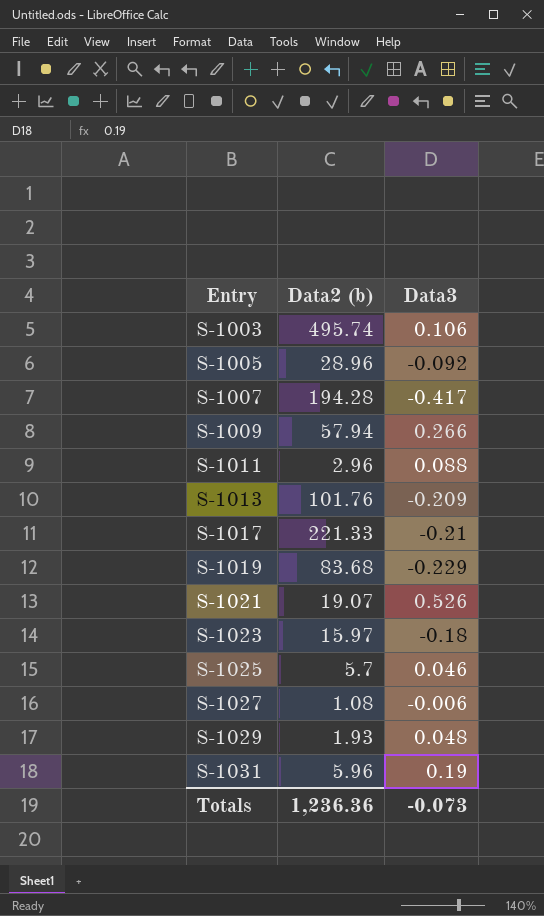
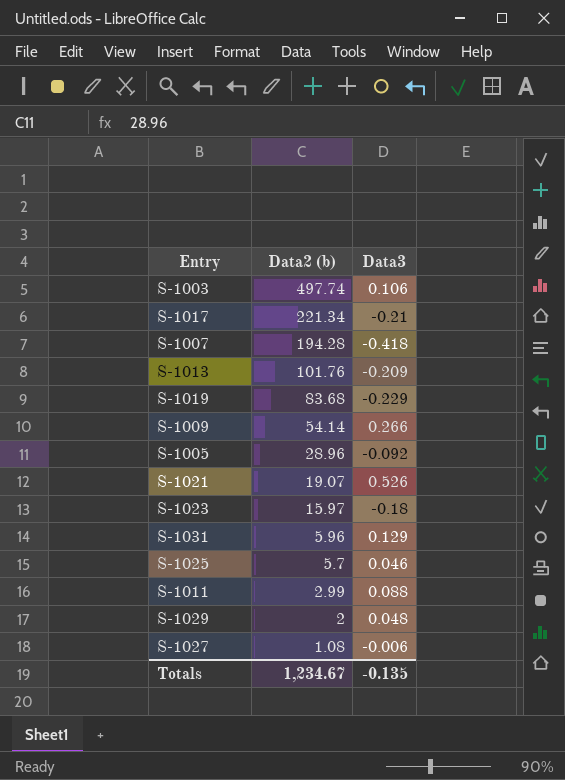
row order: Entry ascending -> Data2 (b) descending
S-1003 | Data2 (b): 495.74 -> 497.74
S-1017 | Data2 (b): 221.33 -> 221.34
S-1007 | Data3: -0.417 -> -0.418
S-1009 | Data2 (b): 57.94 -> 54.14
S-1031 | Data3: 0.19 -> 0.129
S-1011 | Data2 (b): 2.96 -> 2.99
S-1029 | Data2 (b): 1.93 -> 2
Totals | Data2 (b): 1,236.36 -> 1,234.67
Totals | Data3: -0.073 -> -0.135

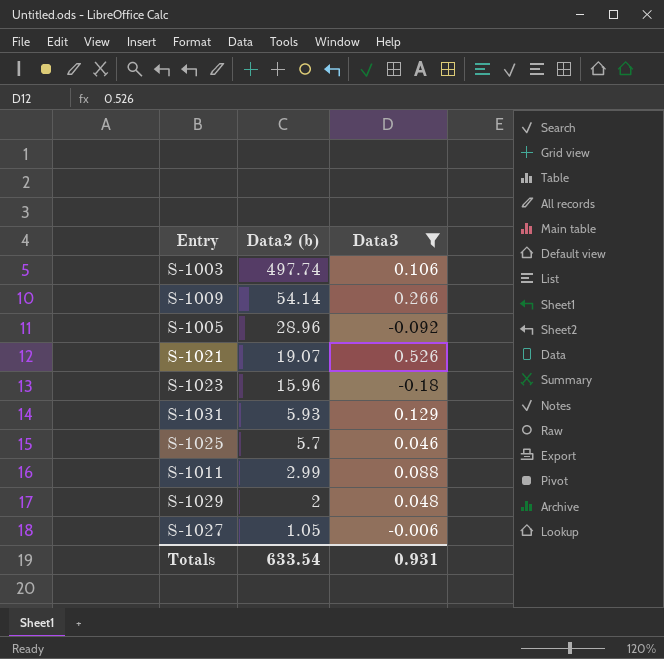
filter: none -> Data3 >= -0.18
S-1023 | Data2 (b): 15.97 -> 15.96
S-1031 | Data2 (b): 5.96 -> 5.93
S-1027 | Data2 (b): 1.08 -> 1.05
Totals | Data2 (b): 1,234.67 -> 633.54
Totals | Data3: -0.135 -> 0.931

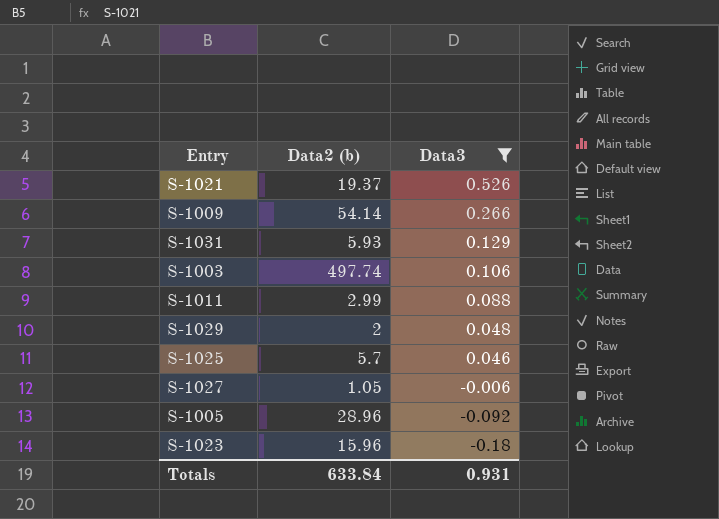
row order: Data2 (b) descending -> Data3 descending
S-1021 | Data2 (b): 19.07 -> 19.37
Totals | Data2 (b): 633.54 -> 633.84

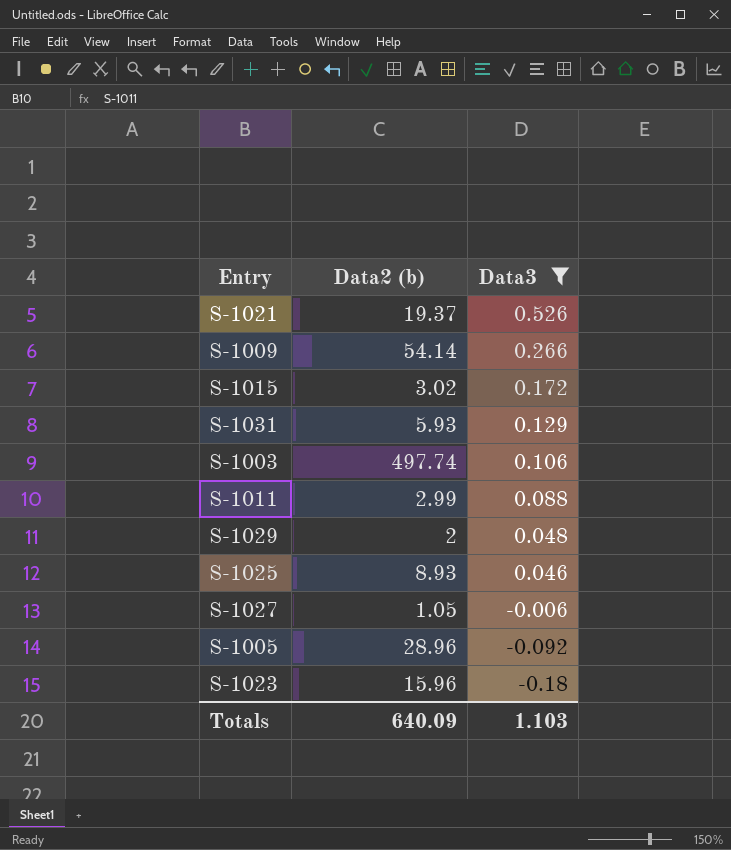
row S-1015: none -> 3.02 | 0.172
S-1025 | Data2 (b): 5.7 -> 8.93
Totals | Data2 (b): 633.84 -> 640.09
Totals | Data3: 0.931 -> 1.103

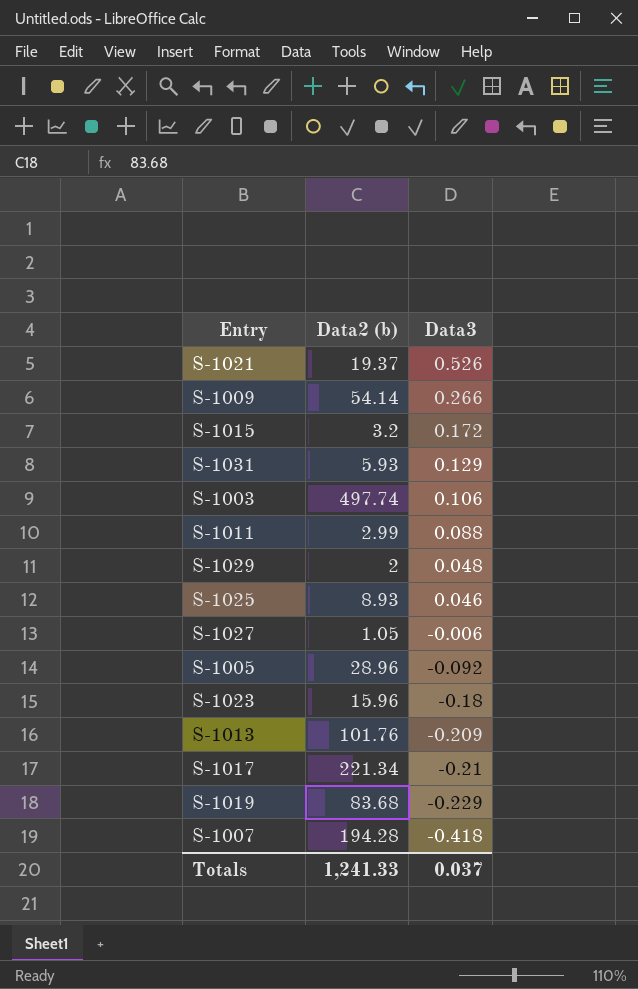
filter: Data3 >= -0.18 -> none
S-1015 | Data2 (b): 3.02 -> 3.2
Totals | Data2 (b): 640.09 -> 1,241.33
Totals | Data3: 1.103 -> 0.037

